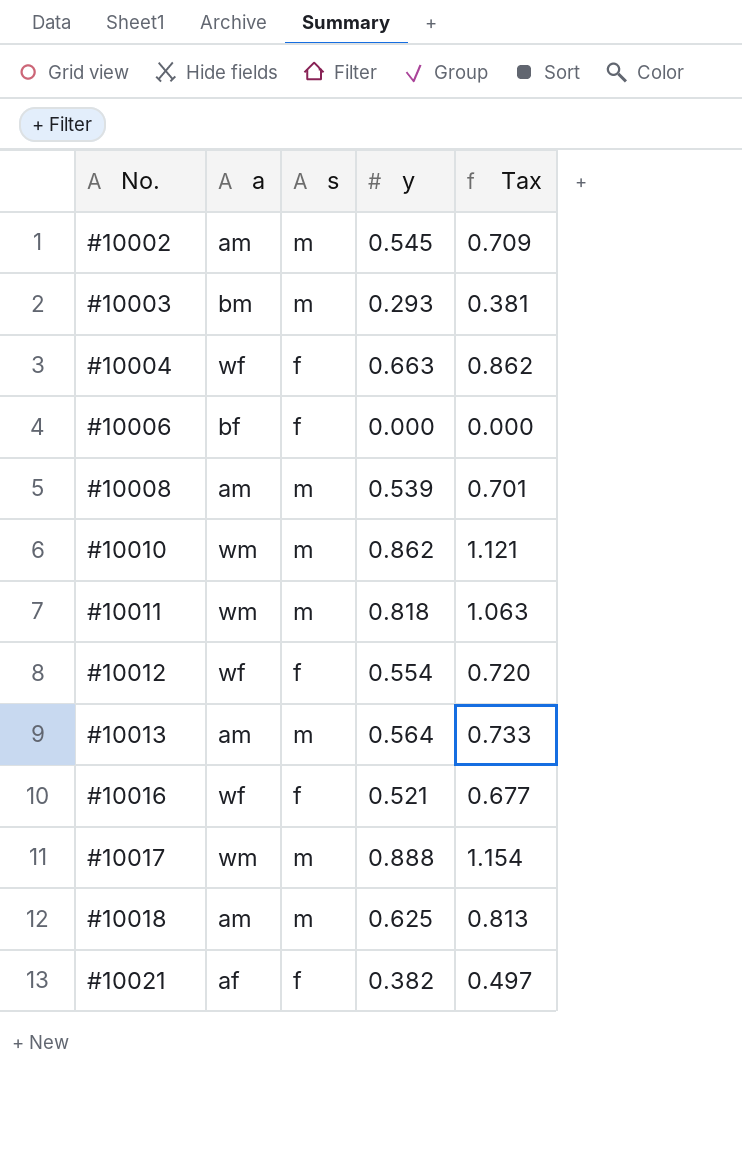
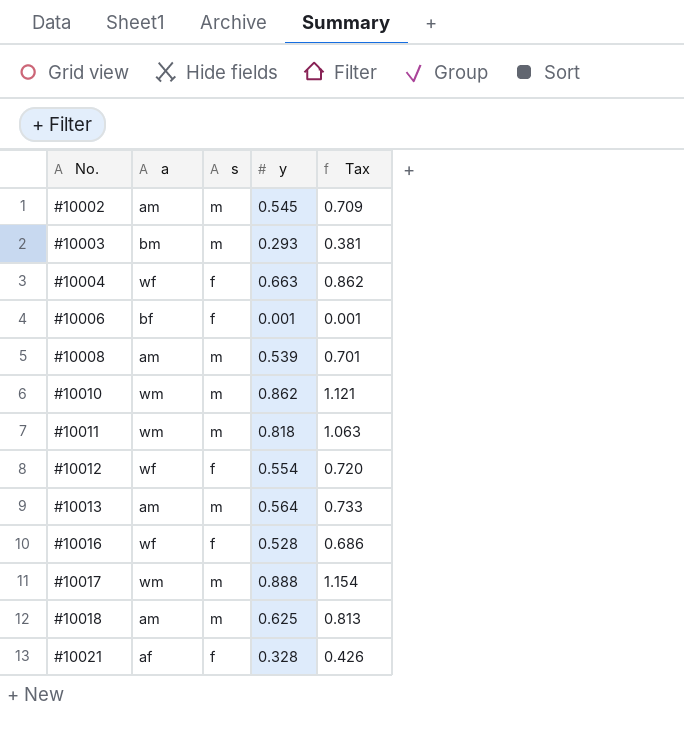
#10006 | y: 0.000 -> 0.001
#10006 | Tax: 0.000 -> 0.001
#10016 | y: 0.521 -> 0.528
#10016 | Tax: 0.677 -> 0.686
#10021 | y: 0.382 -> 0.328
#10021 | Tax: 0.497 -> 0.426

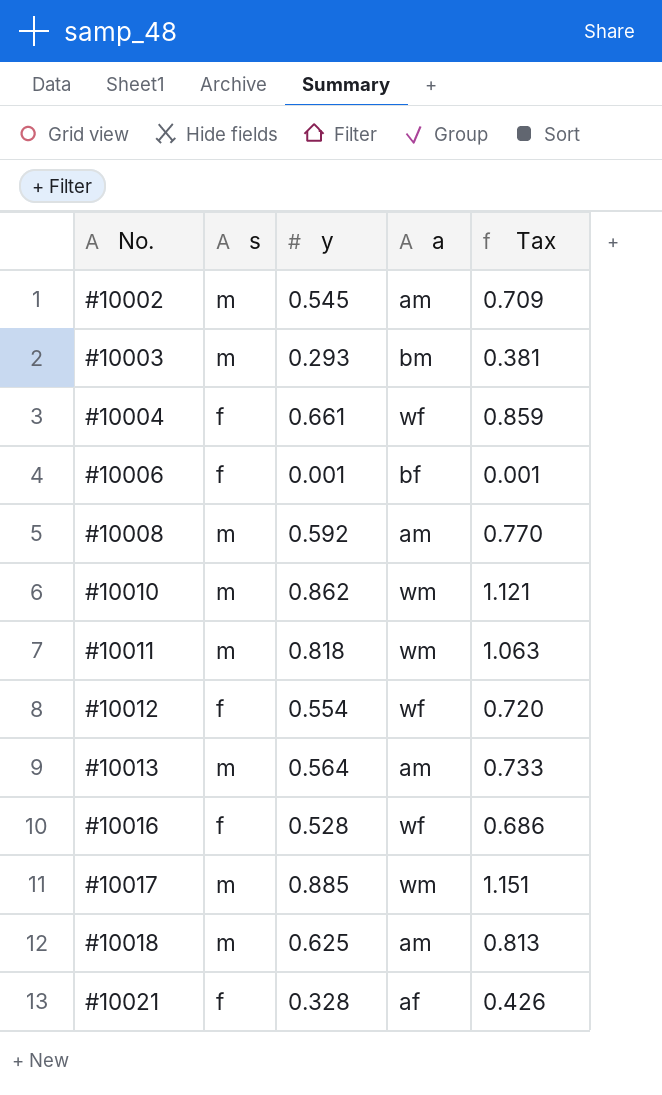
column a | position: 2 -> 4
#10004 | y: 0.663 -> 0.661
#10004 | Tax: 0.862 -> 0.859
#10008 | y: 0.539 -> 0.592
#10008 | Tax: 0.701 -> 0.770
#10017 | y: 0.888 -> 0.885
#10017 | Tax: 1.154 -> 1.151

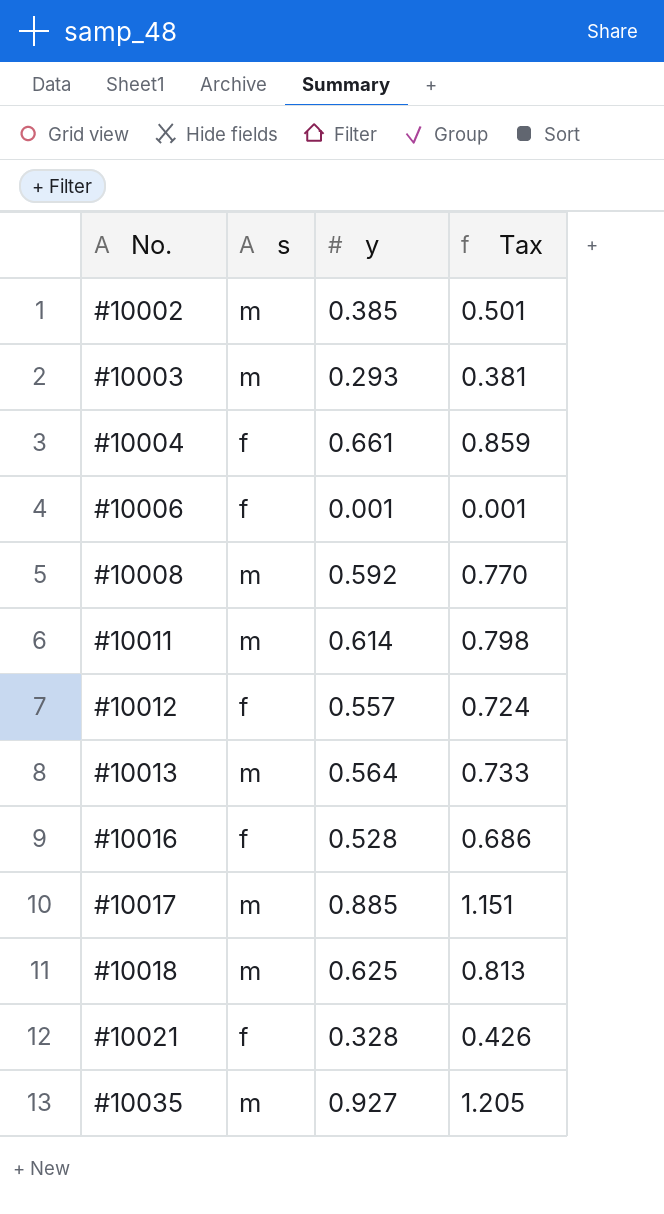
column a | position: 4 -> none
row #10010: m | 0.862 | wm | 1.121 -> none
#10002 | y: 0.545 -> 0.385
#10002 | Tax: 0.709 -> 0.501
#10011 | y: 0.818 -> 0.614
#10011 | Tax: 1.063 -> 0.798
#10012 | y: 0.554 -> 0.557
#10012 | Tax: 0.720 -> 0.724
row #10035: none -> m | 0.927 | 1.205

